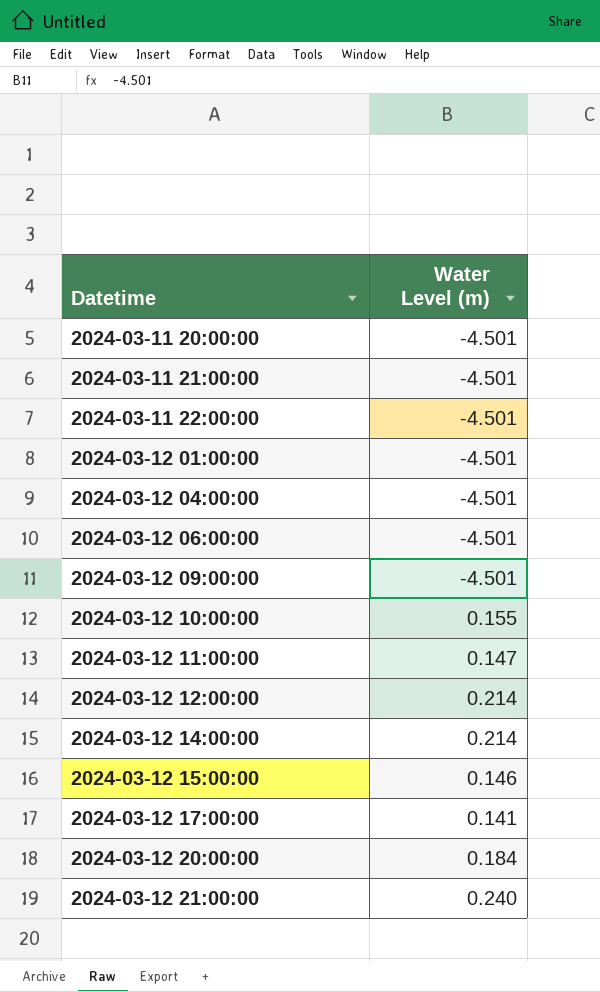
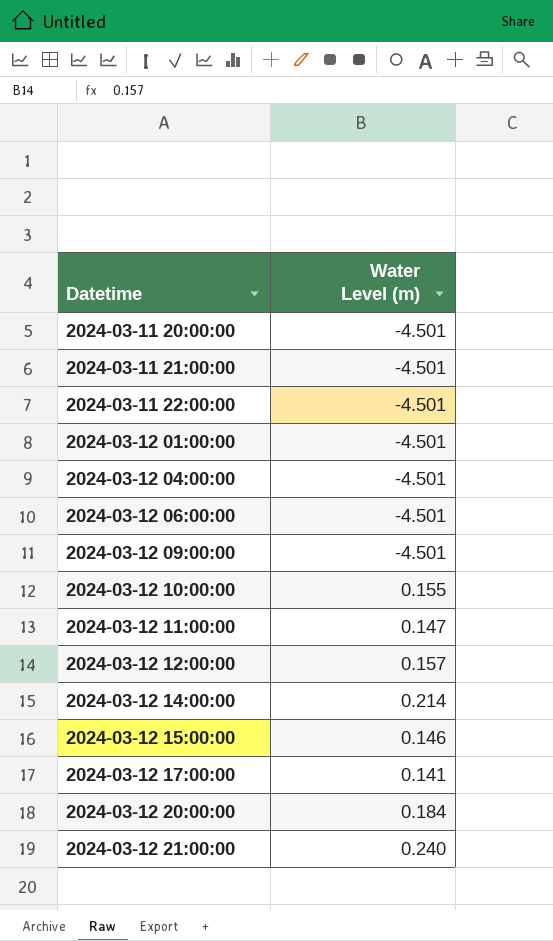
2024-03-12 12:00:00 | Water Level (m): 0.214 -> 0.157

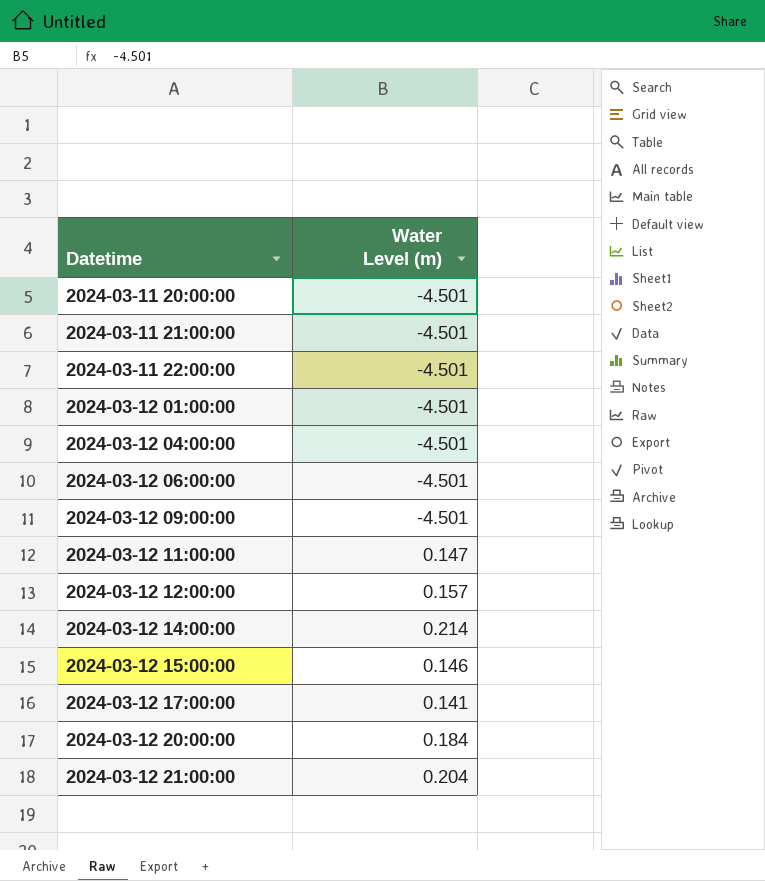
row 2024-03-12 10:00:00: 0.155 -> none
2024-03-12 21:00:00 | Water Level (m): 0.240 -> 0.204

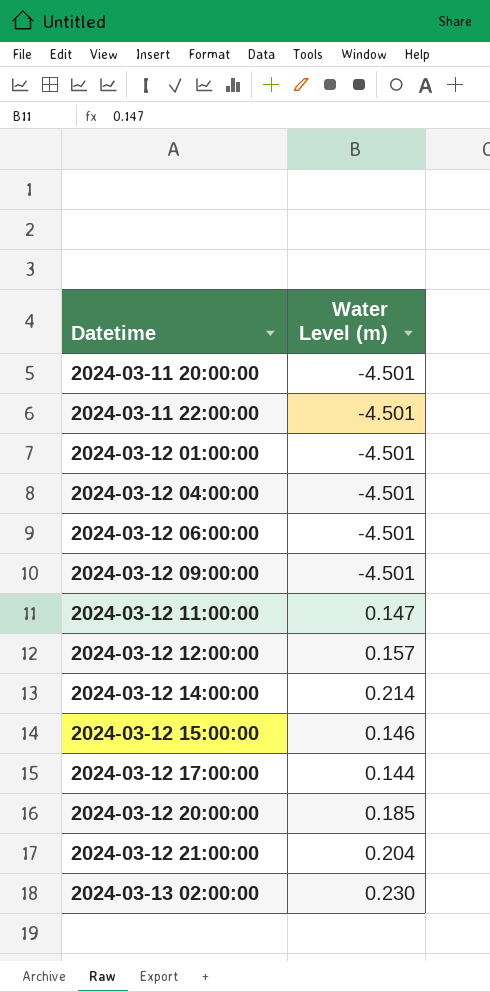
row 2024-03-11 21:00:00: -4.501 -> none
2024-03-12 17:00:00 | Water Level (m): 0.141 -> 0.144
2024-03-12 20:00:00 | Water Level (m): 0.184 -> 0.185
row 2024-03-13 02:00:00: none -> 0.230

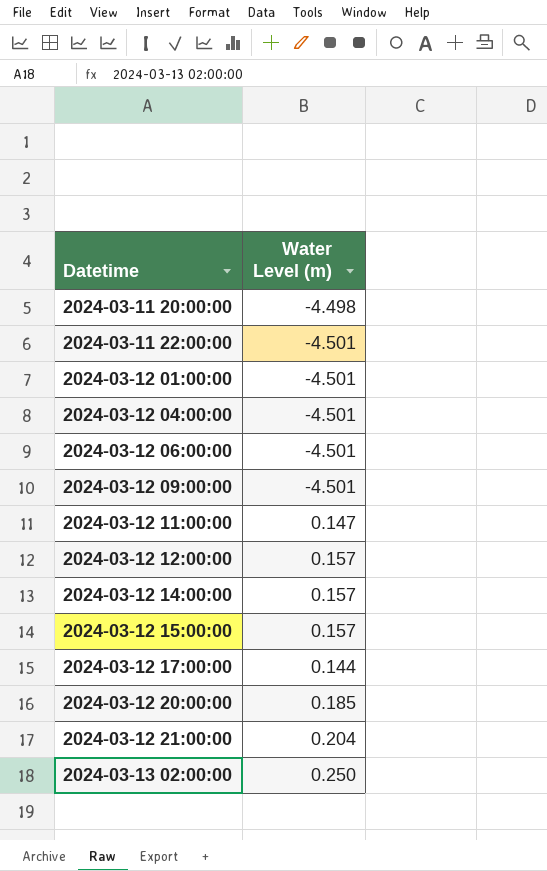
2024-03-11 20:00:00 | Water Level (m): -4.501 -> -4.498
2024-03-12 14:00:00 | Water Level (m): 0.214 -> 0.157
2024-03-12 15:00:00 | Water Level (m): 0.146 -> 0.157
2024-03-13 02:00:00 | Water Level (m): 0.230 -> 0.250

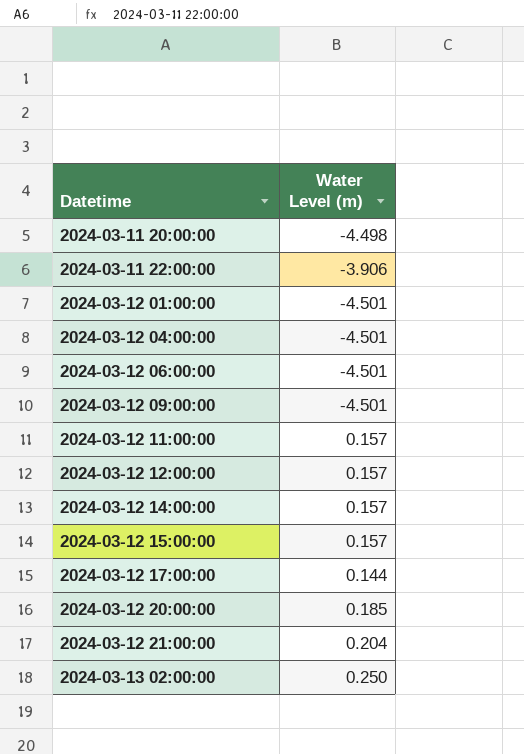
2024-03-11 22:00:00 | Water Level (m): -4.501 -> -3.906
2024-03-12 11:00:00 | Water Level (m): 0.147 -> 0.157

